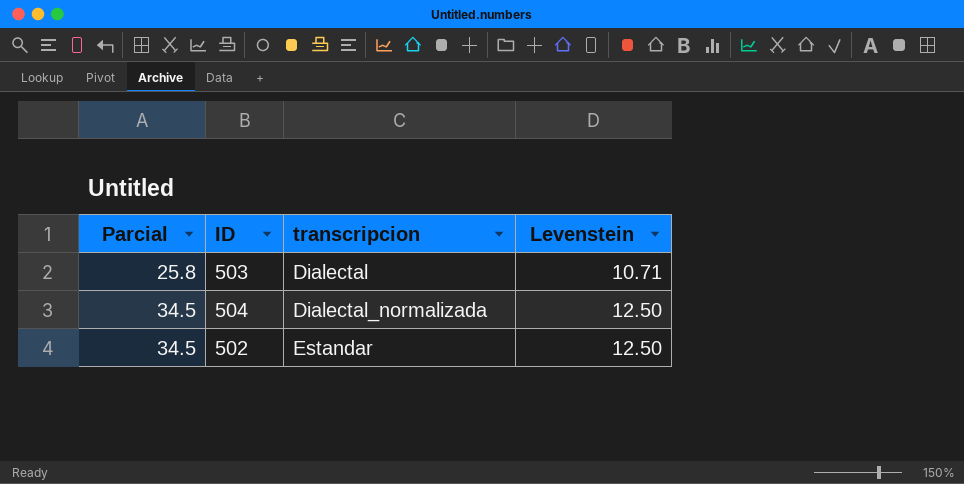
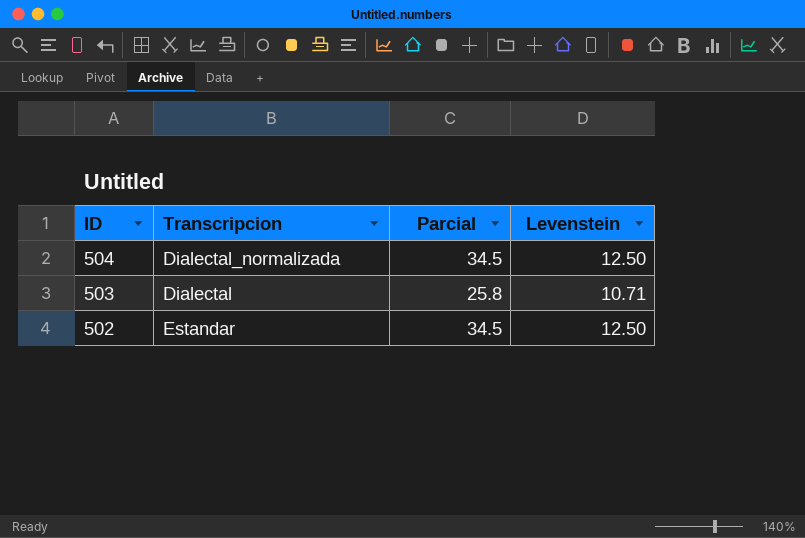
row order: Parcial ascending -> ID descending
column name: transcripcion -> Transcripcion
column Parcial | position: 1 -> 3

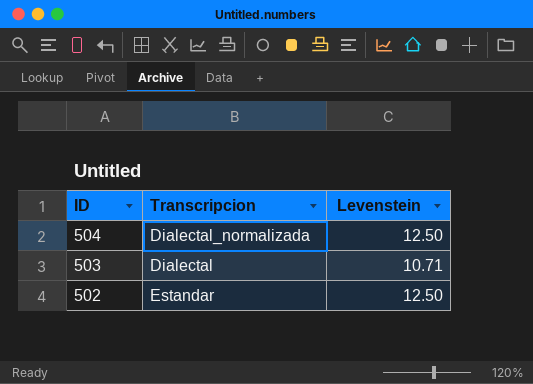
column Parcial | position: 3 -> none

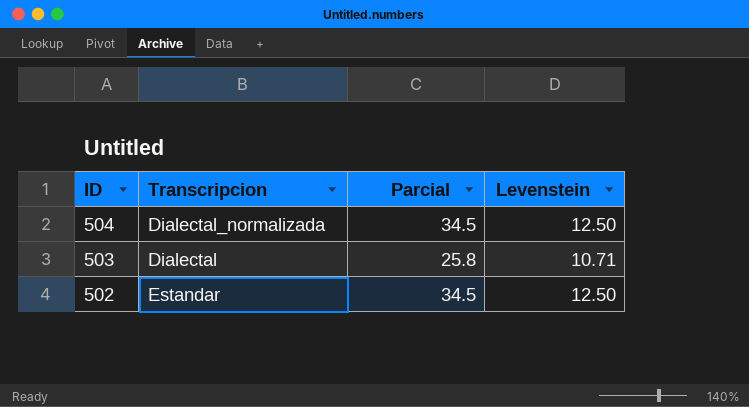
column Parcial | position: none -> 3

